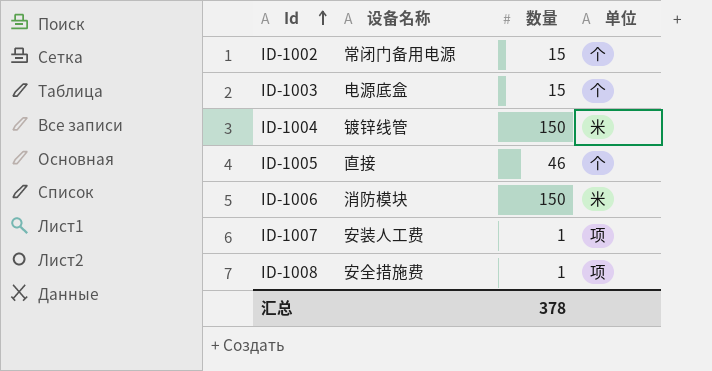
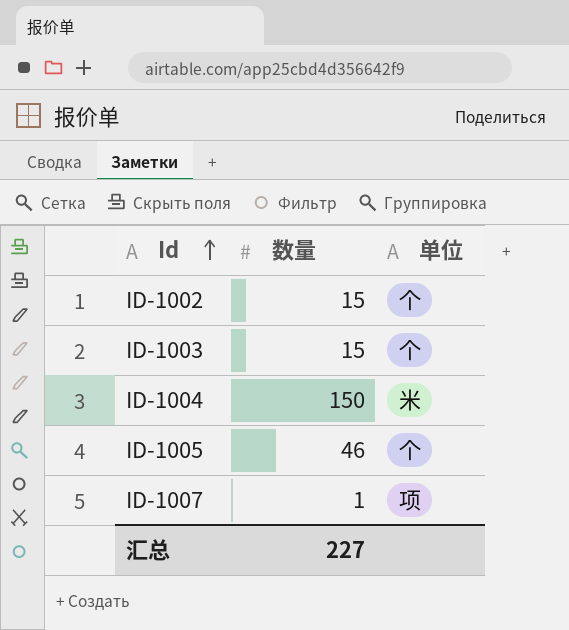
column 设备名称 | position: 2 -> none
row ID-1006: 消防模块 | 150 | 米 -> none
row ID-1008: 安全措施费 | 1 | 项 -> none
汇总 | 数量: 378 -> 227

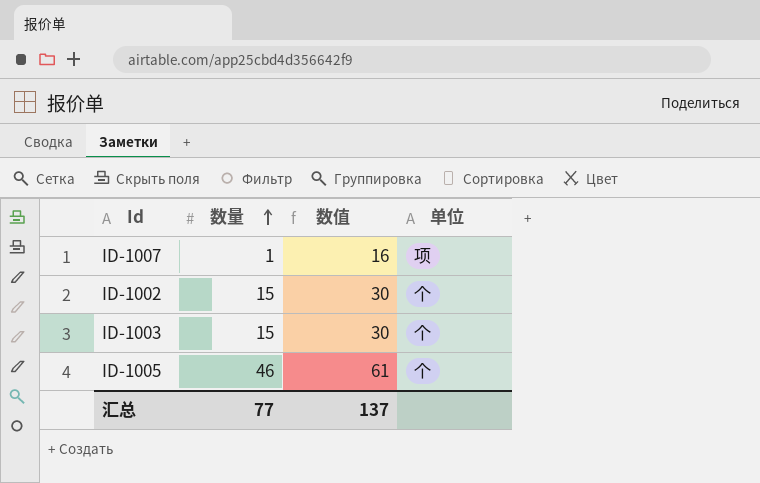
row order: Id ascending -> 数量 ascending
column 数值 | formula: none -> [数量] + 15
row ID-1004: 150 | 米 -> none
汇总 | 数量: 227 -> 77

